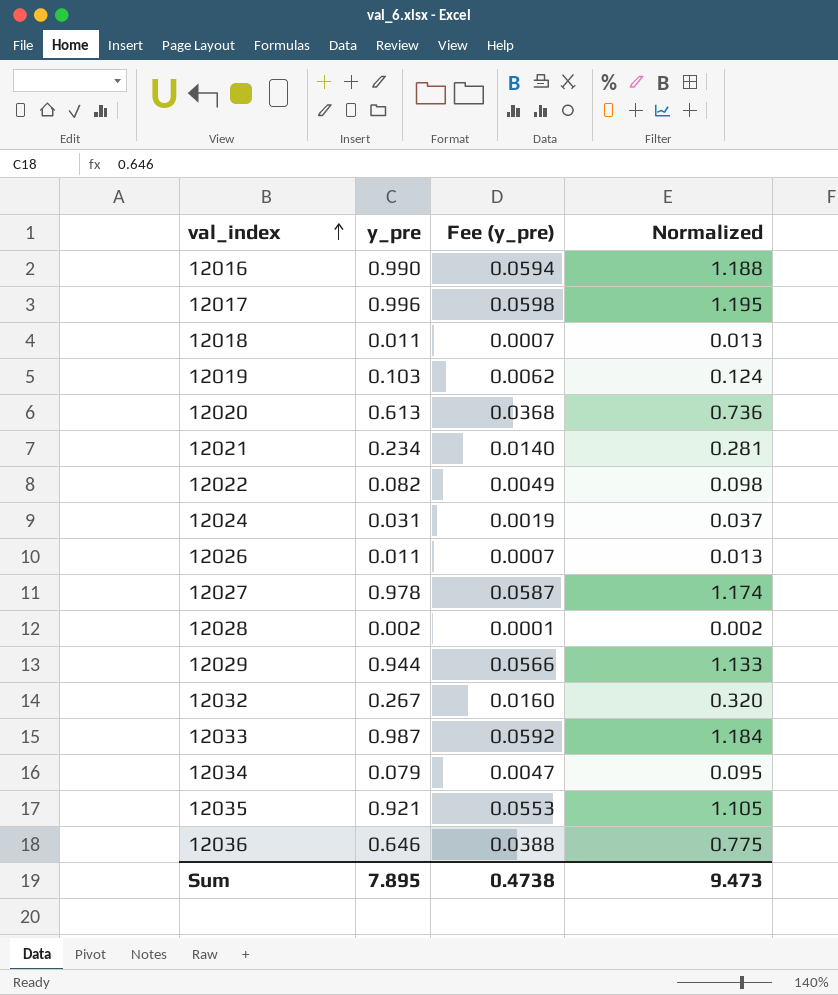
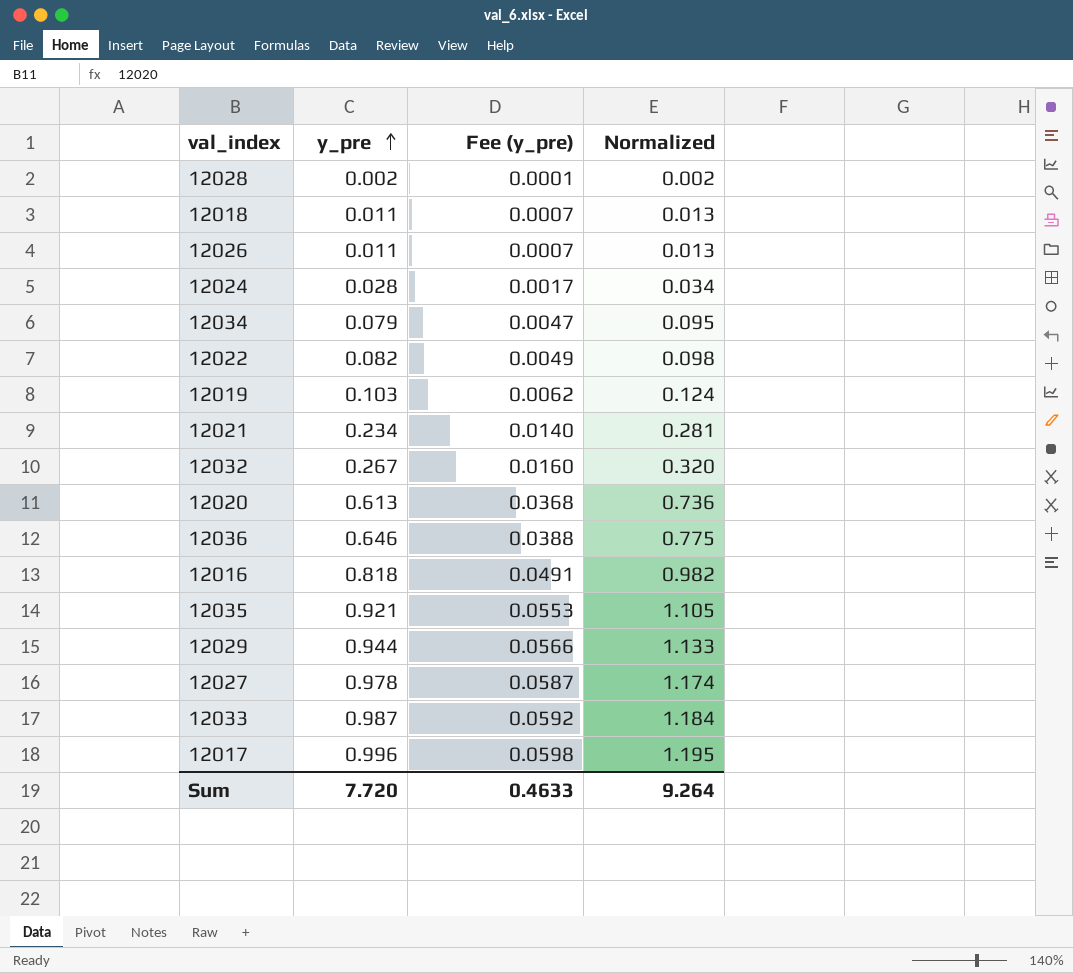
row order: val_index ascending -> y_pre ascending
12024 | y_pre: 0.031 -> 0.028
12024 | Fee (y_pre): 0.0019 -> 0.0017
12024 | Normalized: 0.037 -> 0.034
12016 | y_pre: 0.990 -> 0.818
12016 | Fee (y_pre): 0.0594 -> 0.0491
12016 | Normalized: 1.188 -> 0.982
Sum | y_pre: 7.895 -> 7.720
Sum | Fee (y_pre): 0.4738 -> 0.4633
Sum | Normalized: 9.473 -> 9.264

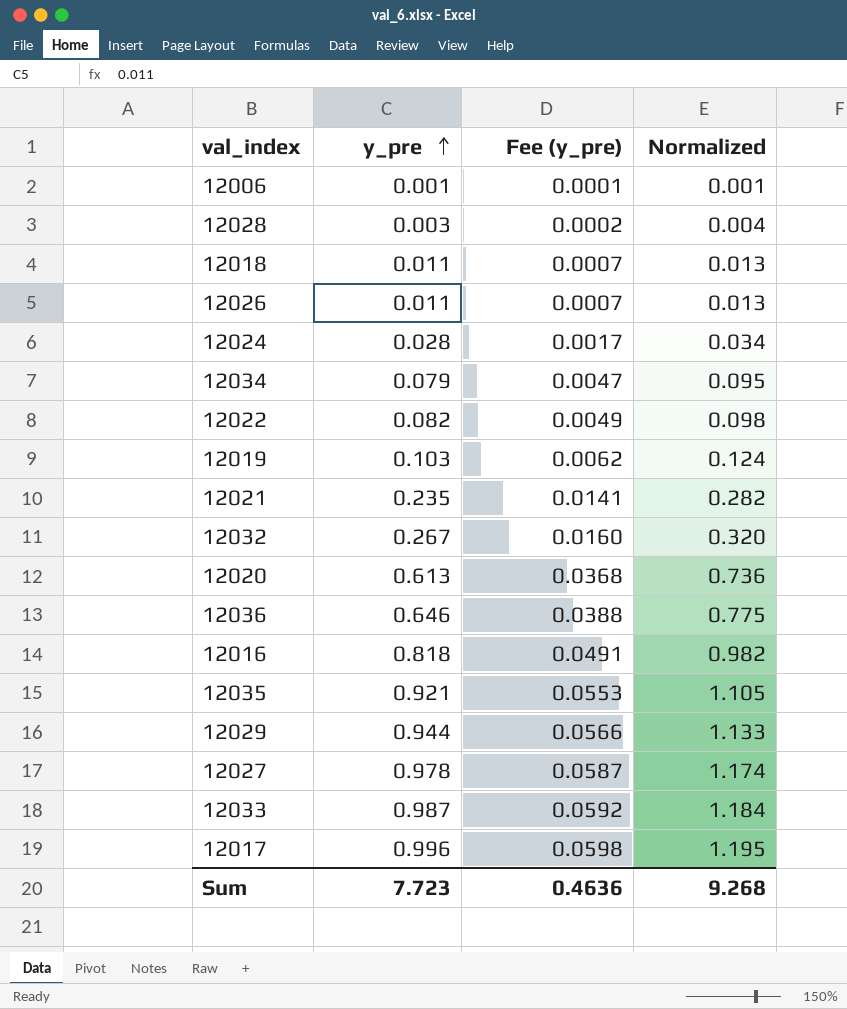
row 12006: none -> 0.001 | 0.0001 | 0.001
12028 | y_pre: 0.002 -> 0.003
12028 | Fee (y_pre): 0.0001 -> 0.0002
12028 | Normalized: 0.002 -> 0.004
12021 | y_pre: 0.234 -> 0.235
12021 | Fee (y_pre): 0.0140 -> 0.0141
12021 | Normalized: 0.281 -> 0.282
Sum | y_pre: 7.720 -> 7.723
Sum | Fee (y_pre): 0.4633 -> 0.4636
Sum | Normalized: 9.264 -> 9.268

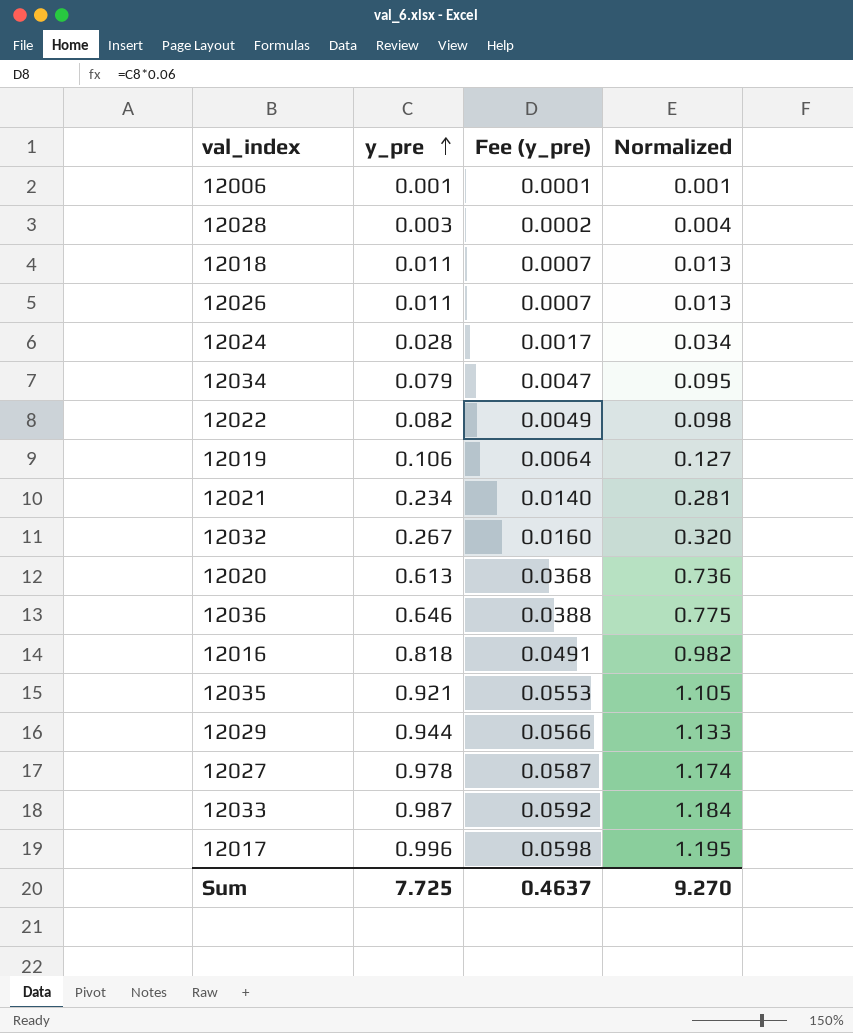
12019 | y_pre: 0.103 -> 0.106
12019 | Fee (y_pre): 0.0062 -> 0.0064
12019 | Normalized: 0.124 -> 0.127
12021 | y_pre: 0.235 -> 0.234
12021 | Fee (y_pre): 0.0141 -> 0.0140
12021 | Normalized: 0.282 -> 0.281
Sum | y_pre: 7.723 -> 7.725
Sum | Fee (y_pre): 0.4636 -> 0.4637
Sum | Normalized: 9.268 -> 9.270

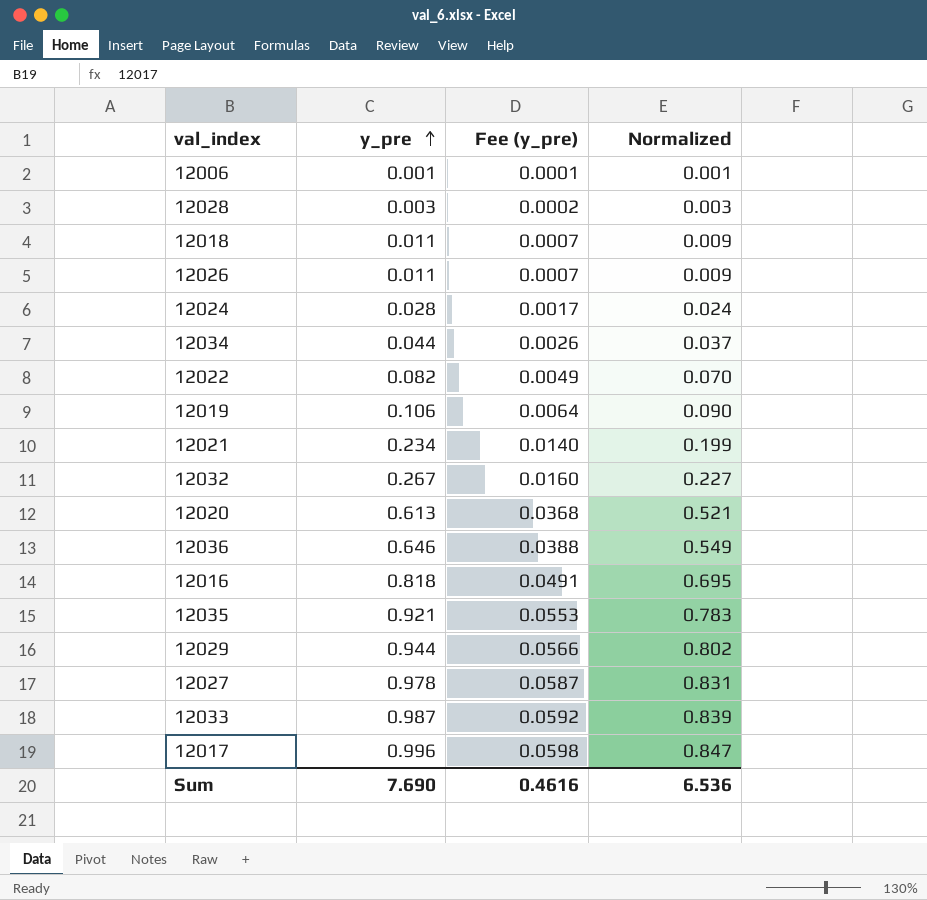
column Normalized | formula: [y_pre] * 1.2 -> [y_pre] * 0.85
12034 | y_pre: 0.079 -> 0.044
12034 | Fee (y_pre): 0.0047 -> 0.0026
Sum | y_pre: 7.725 -> 7.690
Sum | Fee (y_pre): 0.4637 -> 0.4616
Sum | Normalized: 9.270 -> 6.536

